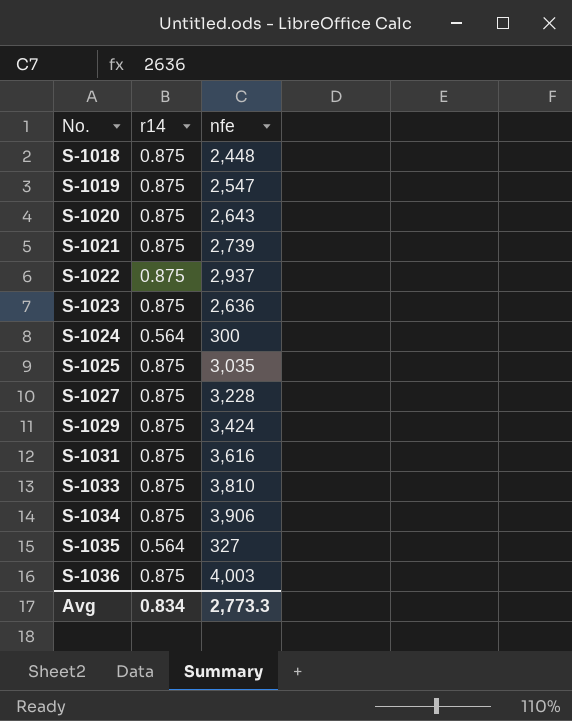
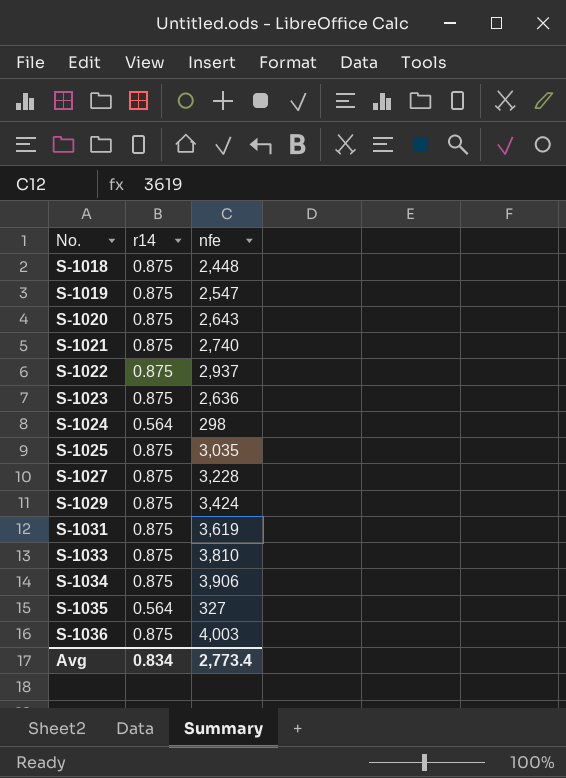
S-1021 | nfe: 2,739 -> 2,740
S-1024 | nfe: 300 -> 298
S-1031 | nfe: 3,616 -> 3,619
Avg | nfe: 2,773.3 -> 2,773.4

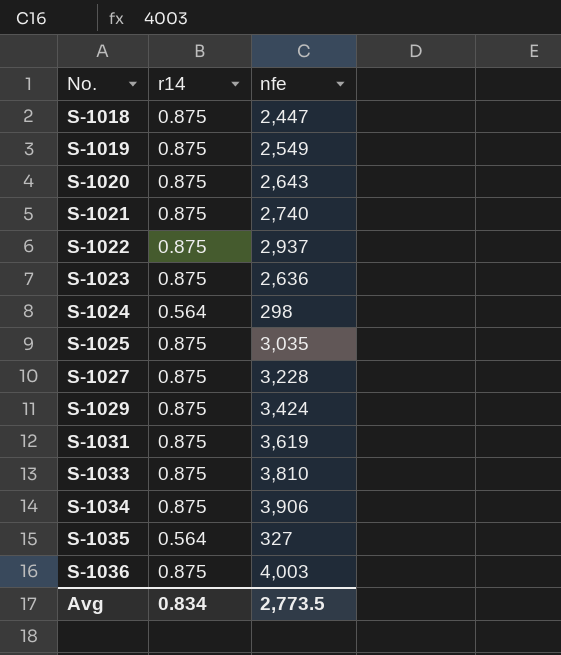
S-1018 | nfe: 2,448 -> 2,447
S-1019 | nfe: 2,547 -> 2,549
Avg | nfe: 2,773.4 -> 2,773.5

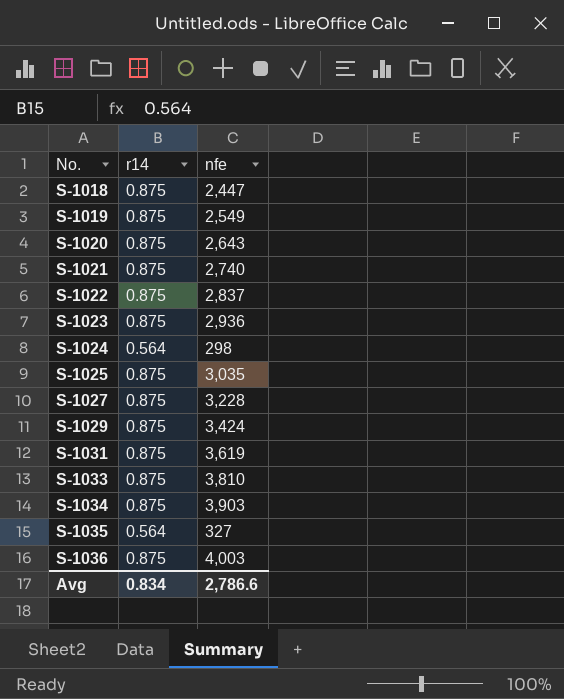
S-1022 | nfe: 2,937 -> 2,837
S-1023 | nfe: 2,636 -> 2,936
S-1034 | nfe: 3,906 -> 3,903
Avg | nfe: 2,773.5 -> 2,786.6

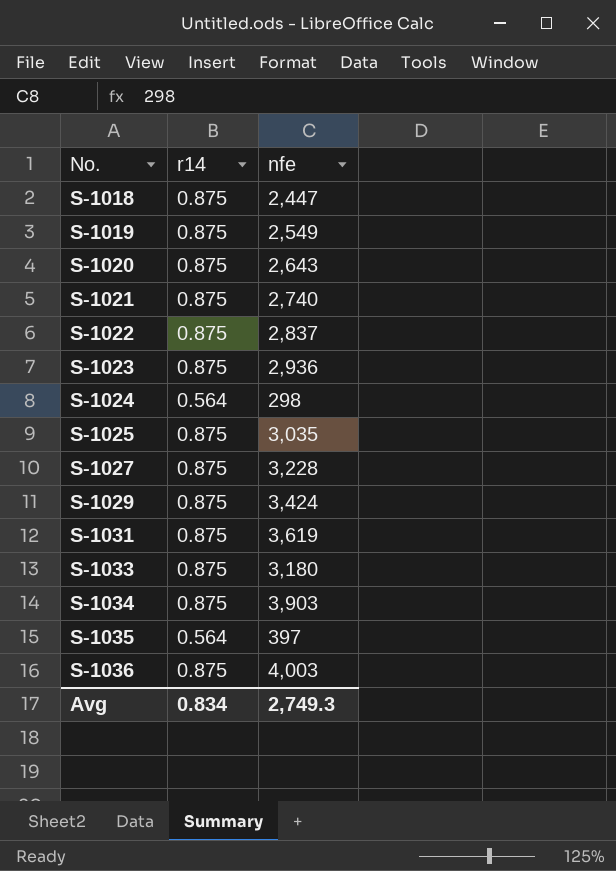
S-1033 | nfe: 3,810 -> 3,180
S-1035 | nfe: 327 -> 397
Avg | nfe: 2,786.6 -> 2,749.3

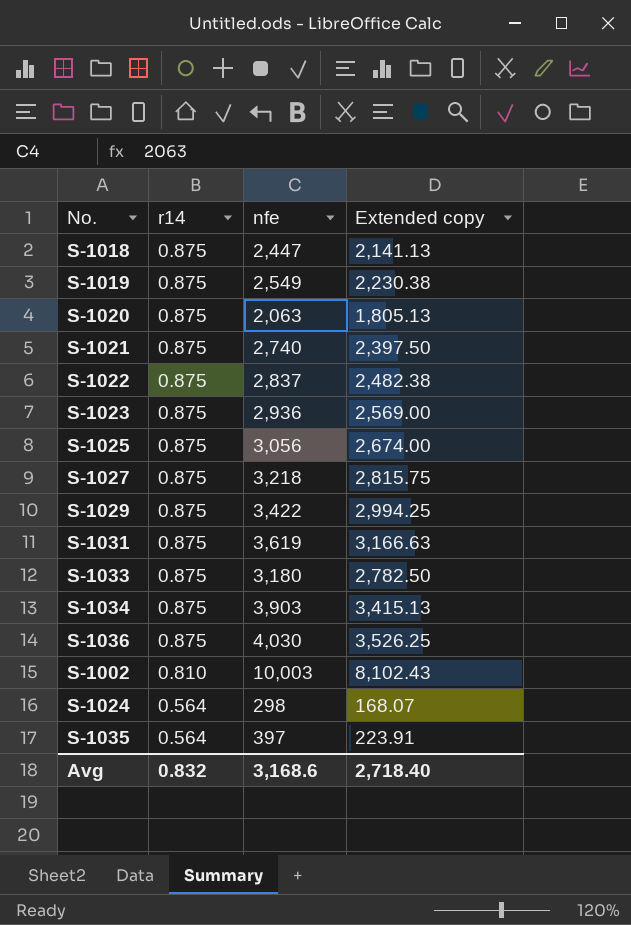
row order: No. ascending -> r14 descending
column Extended copy | formula: none -> [r14] * [nfe]
S-1020 | nfe: 2,643 -> 2,063
S-1025 | nfe: 3,035 -> 3,056
S-1027 | nfe: 3,228 -> 3,218
S-1029 | nfe: 3,424 -> 3,422
S-1036 | nfe: 4,003 -> 4,030
row S-1002: none -> 0.810 | 10,003 | 8,102.43
Avg | r14: 0.834 -> 0.832
Avg | nfe: 2,749.3 -> 3,168.6

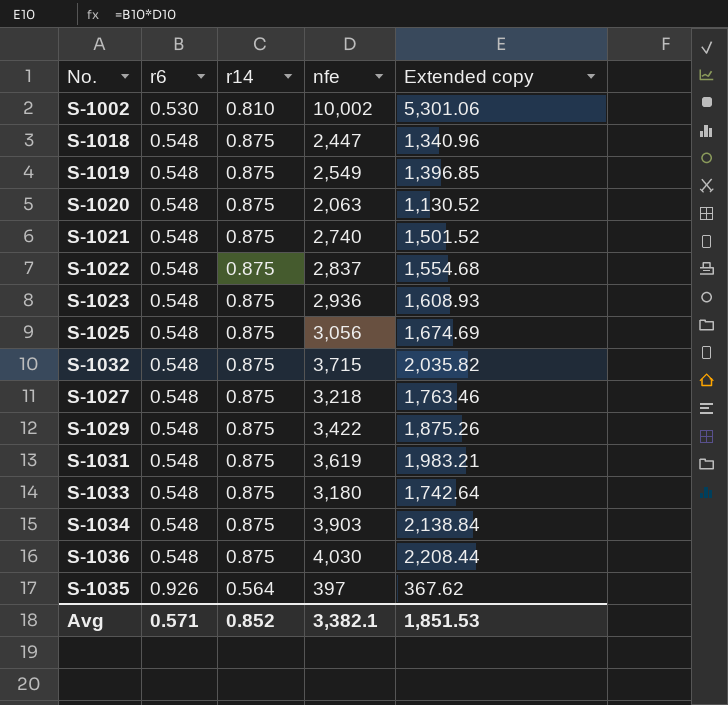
row order: r14 descending -> r6 ascending
column r6 | position: none -> 2
column Extended copy | formula: [r14] * [nfe] -> [r6] * [nfe]
row S-1024: 0.564 | 298 | 168.07 -> none
S-1002 | nfe: 10,003 -> 10,002
row S-1032: none -> 0.548 | 0.875 | 3,715 | 2,035.82
Avg | r14: 0.832 -> 0.852
Avg | nfe: 3,168.6 -> 3,382.1
Avg | Extended copy: 2,718.40 -> 1,851.53

